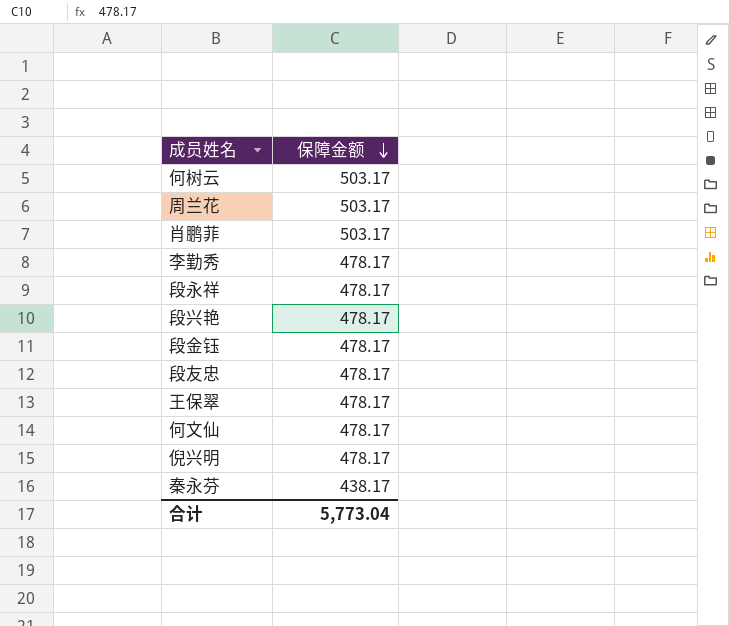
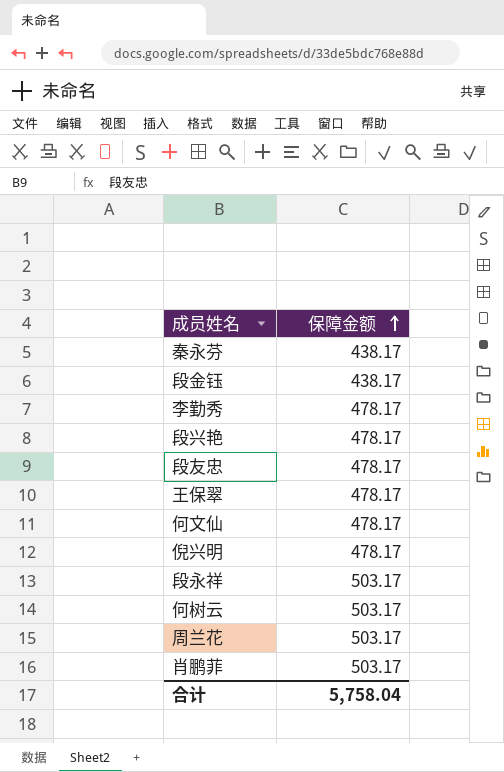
row order: 保障金额 descending -> 保障金额 ascending
段金钰 | 保障金额: 478.17 -> 438.17
段永祥 | 保障金额: 478.17 -> 503.17
合计 | 保障金额: 5,773.04 -> 5,758.04

